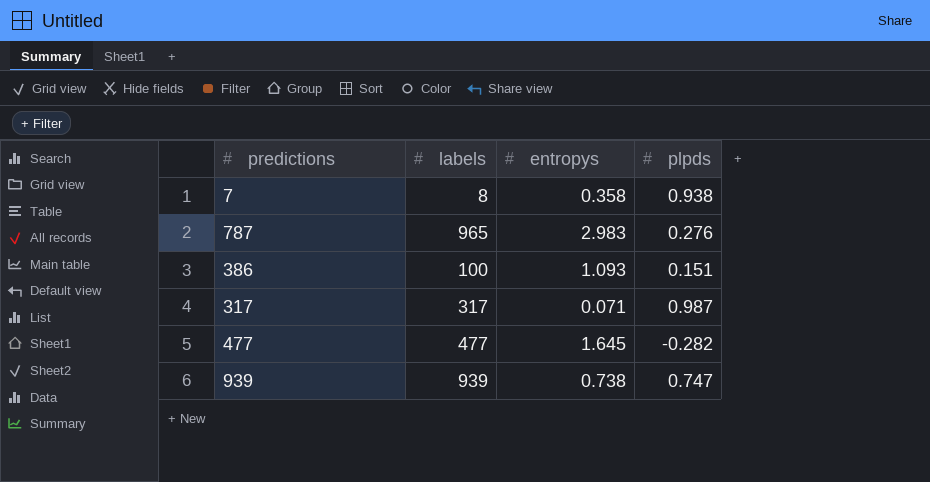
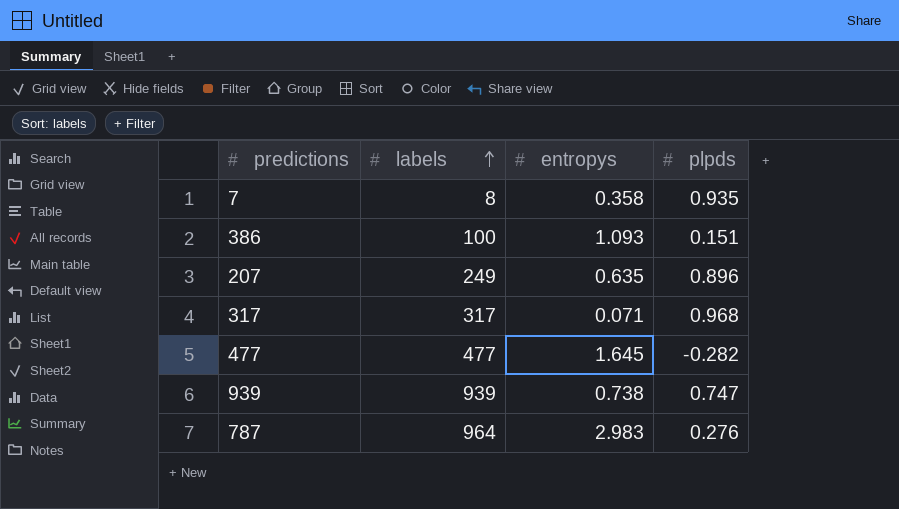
row order: none -> labels ascending
7 | plpds: 0.938 -> 0.935
row 207: none -> 249 | 0.635 | 0.896
317 | plpds: 0.987 -> 0.968
787 | labels: 965 -> 964

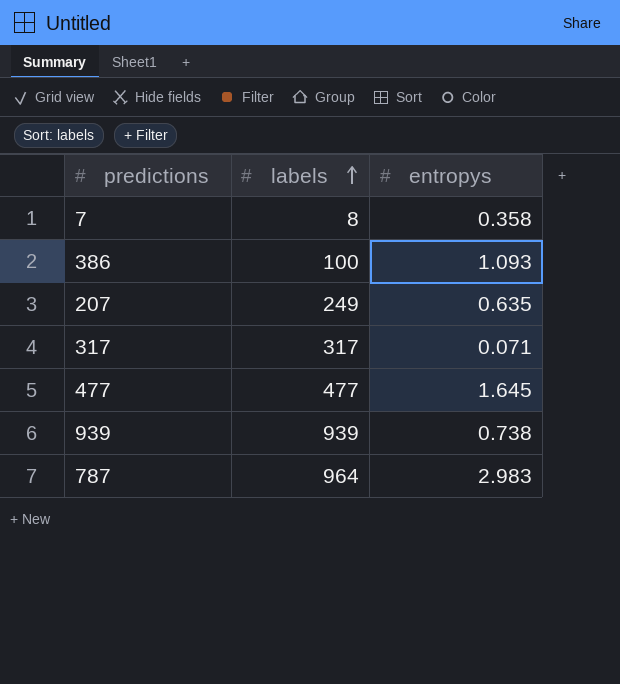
column plpds | position: 4 -> none

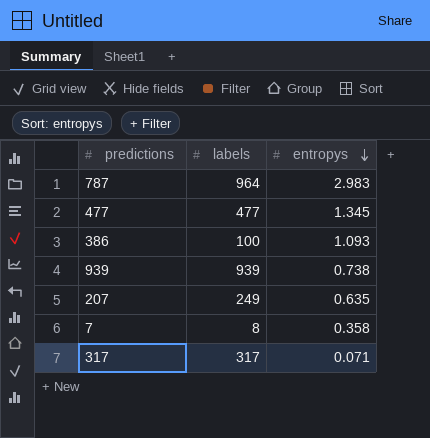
row order: labels ascending -> entropys descending
477 | entropys: 1.645 -> 1.345

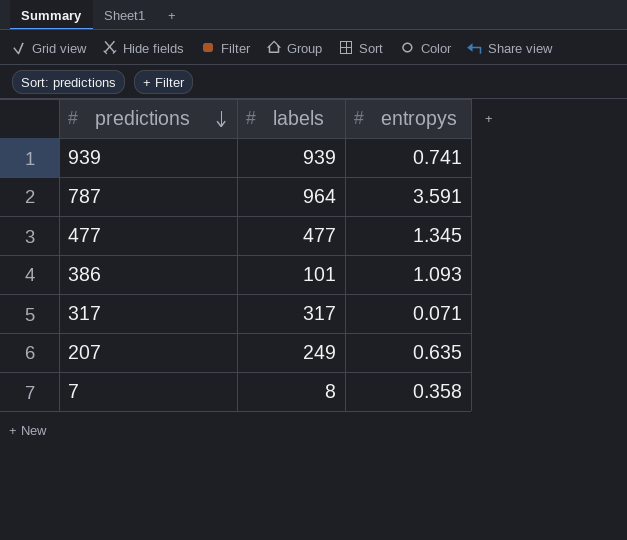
row order: entropys descending -> predictions descending
939 | entropys: 0.738 -> 0.741
787 | entropys: 2.983 -> 3.591
386 | labels: 100 -> 101

